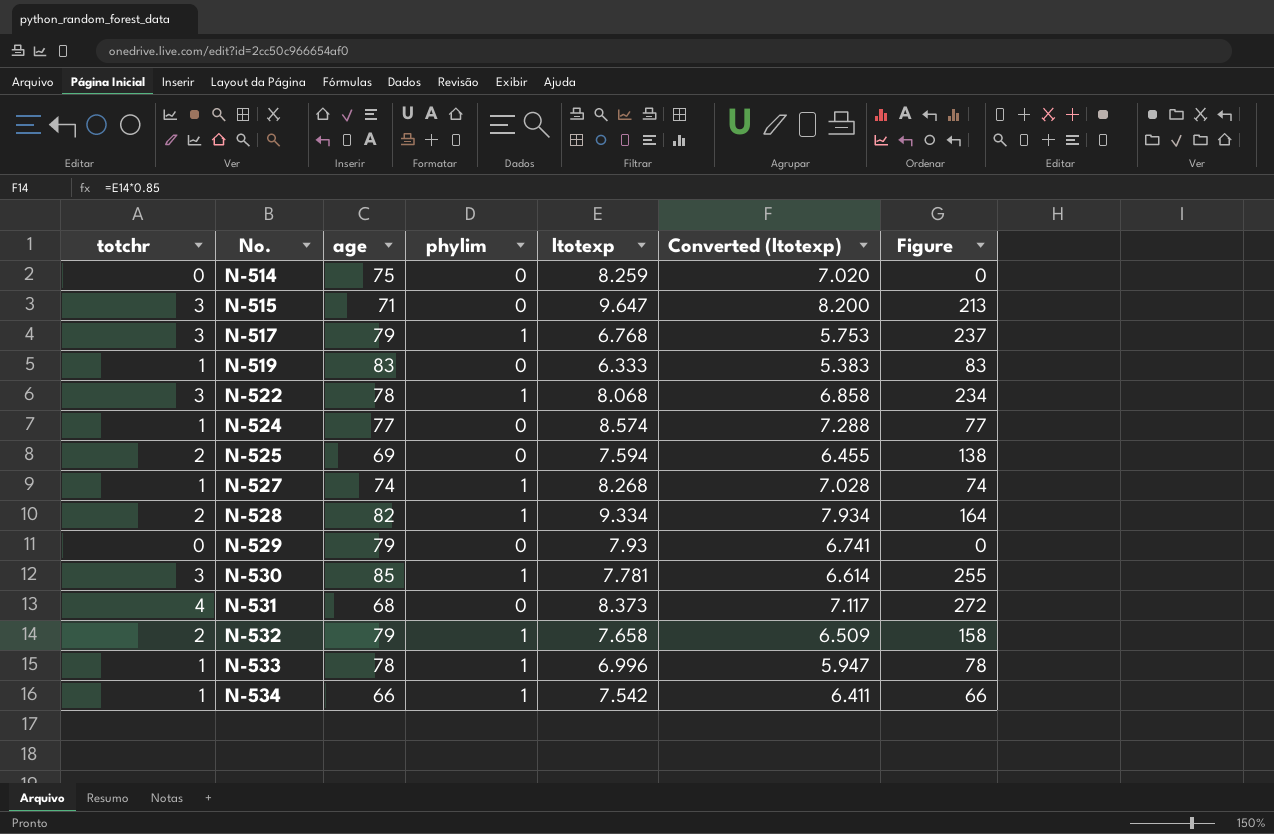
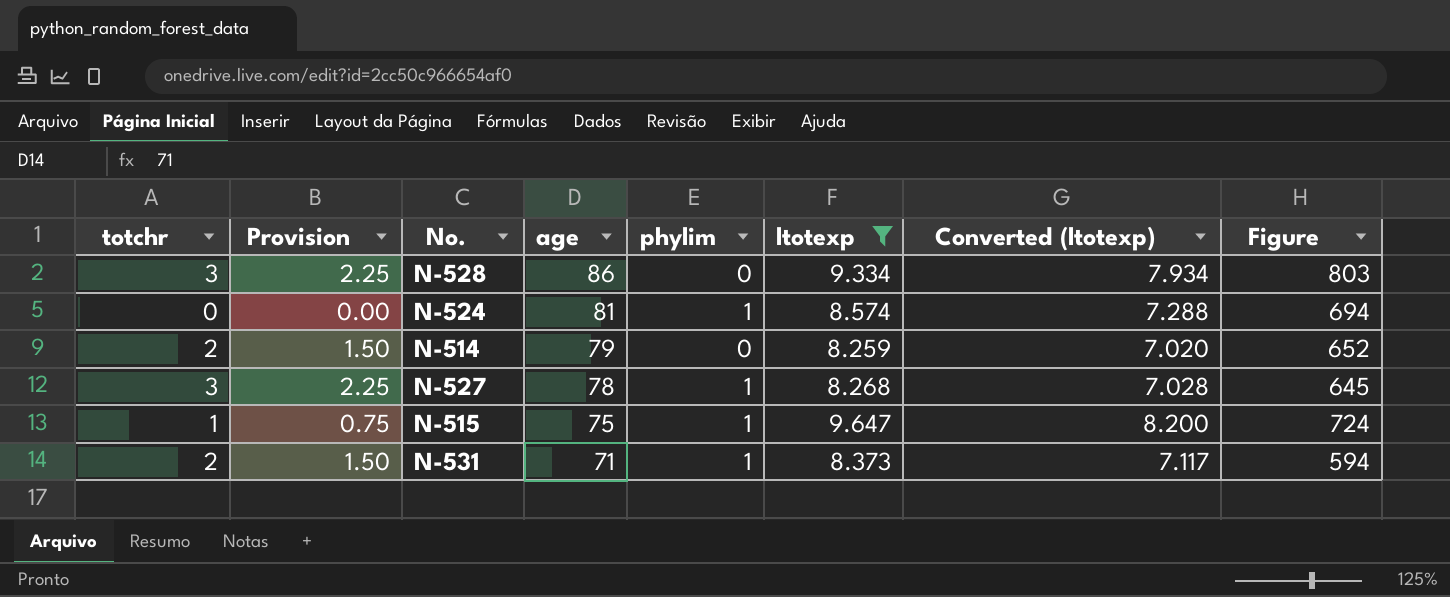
filter: none -> ltotexp >= 8.259
row order: No. ascending -> age descending
column Provision | formula: none -> [totchr] * 0.75
column Figure | formula: [totchr] * [age] -> [age] * [ltotexp]
N-528 | totchr: 2 -> 3
N-528 | age: 82 -> 86
N-528 | phylim: 1 -> 0
N-524 | totchr: 1 -> 0
N-524 | age: 77 -> 81
N-524 | phylim: 0 -> 1
N-514 | totchr: 0 -> 2
N-514 | age: 75 -> 79
N-527 | totchr: 1 -> 3
N-527 | age: 74 -> 78
N-515 | totchr: 3 -> 1
N-515 | age: 71 -> 75
N-515 | phylim: 0 -> 1
N-531 | totchr: 4 -> 2
N-531 | age: 68 -> 71
N-531 | phylim: 0 -> 1

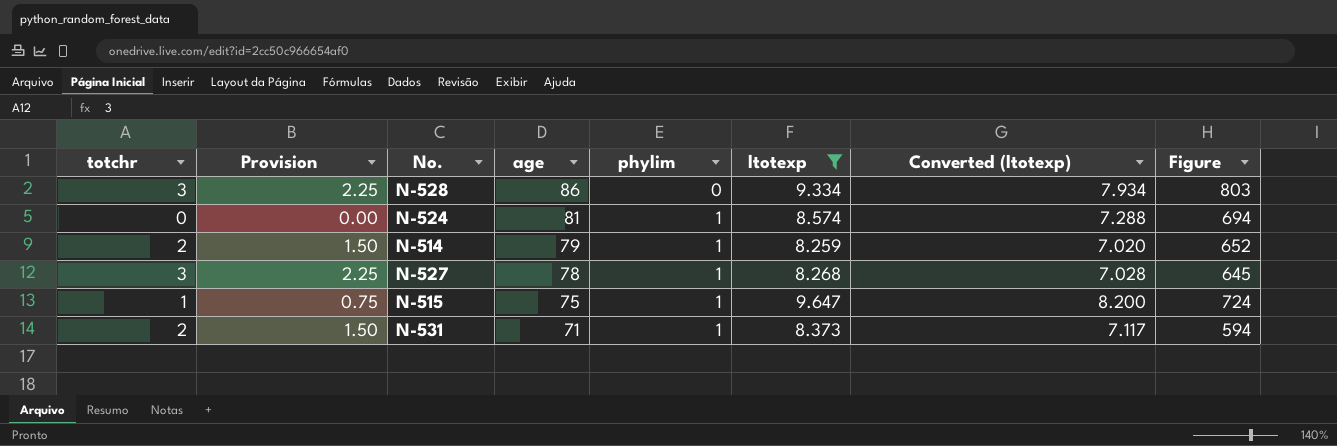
N-514 | phylim: 0 -> 1

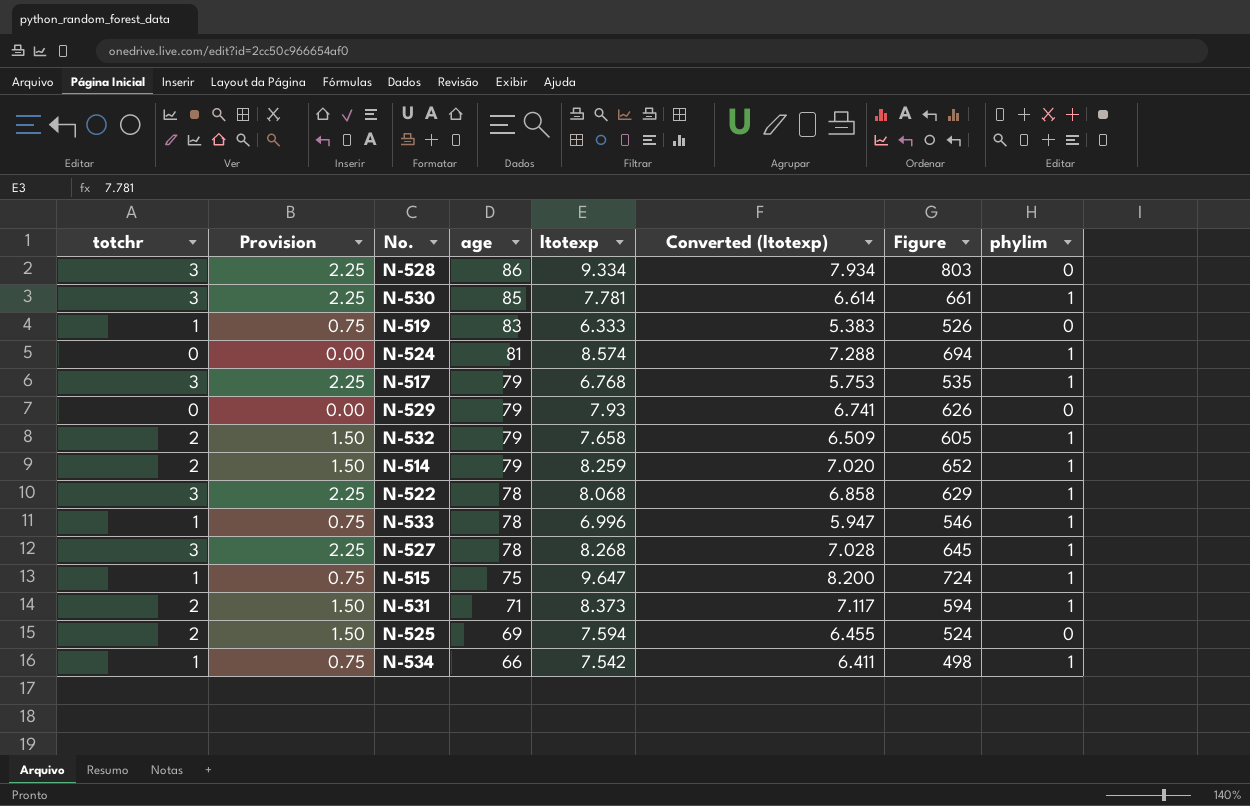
filter: ltotexp >= 8.259 -> none
column phylim | position: 5 -> 8

